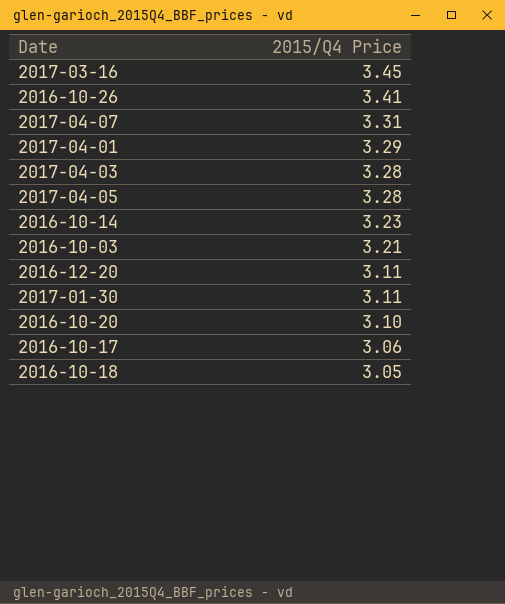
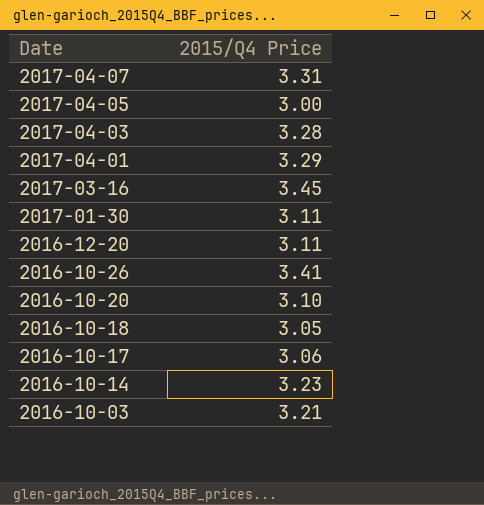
row order: 2015/Q4 Price descending -> Date descending
2017-04-05 | 2015/Q4 Price: 3.28 -> 3.00

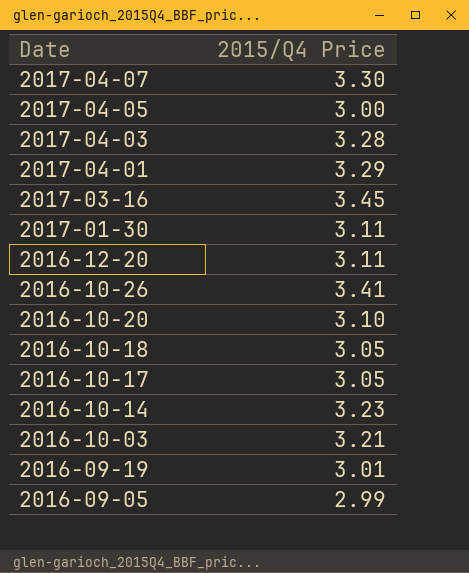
2017-04-07 | 2015/Q4 Price: 3.31 -> 3.30
2016-10-17 | 2015/Q4 Price: 3.06 -> 3.05
row 2016-09-19: none -> 3.01
row 2016-09-05: none -> 2.99

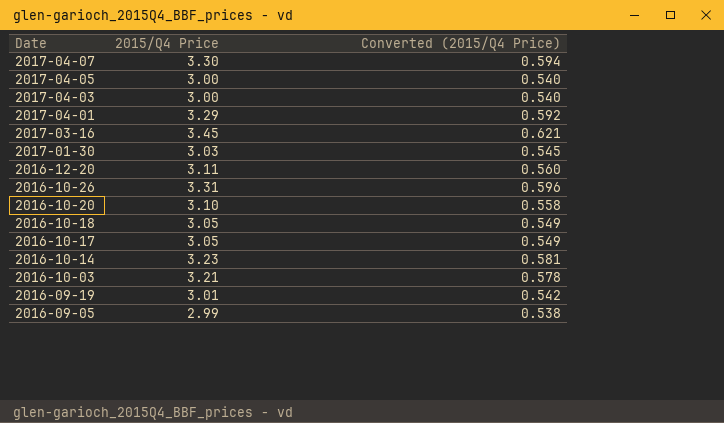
column Converted (2015/Q4 Price) | formula: none -> [2015/Q4 Price] * 0.18
2017-04-03 | 2015/Q4 Price: 3.28 -> 3.00
2017-01-30 | 2015/Q4 Price: 3.11 -> 3.03
2016-10-26 | 2015/Q4 Price: 3.41 -> 3.31

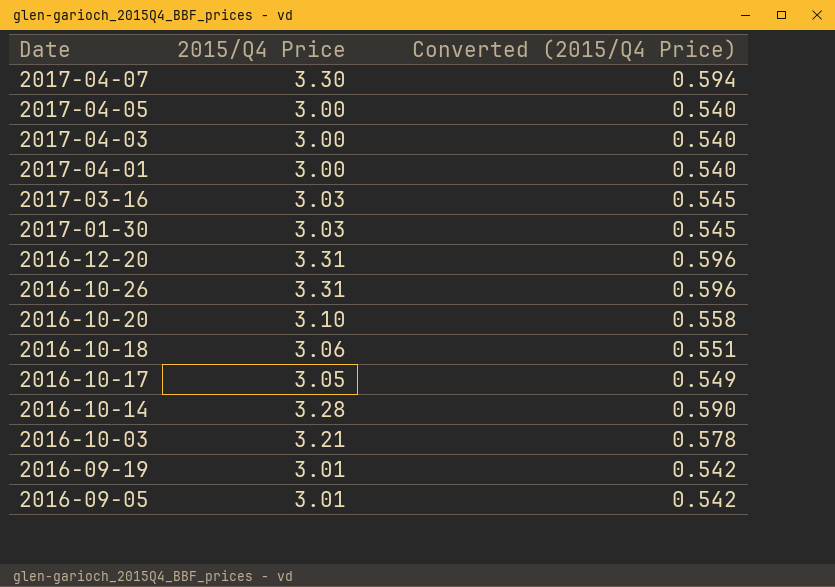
2017-04-01 | 2015/Q4 Price: 3.29 -> 3.00
2017-04-01 | Converted (2015/Q4 Price): 0.592 -> 0.540
2017-03-16 | 2015/Q4 Price: 3.45 -> 3.03
2017-03-16 | Converted (2015/Q4 Price): 0.621 -> 0.545
2016-12-20 | 2015/Q4 Price: 3.11 -> 3.31
2016-12-20 | Converted (2015/Q4 Price): 0.560 -> 0.596
2016-10-18 | 2015/Q4 Price: 3.05 -> 3.06
2016-10-18 | Converted (2015/Q4 Price): 0.549 -> 0.551
2016-10-14 | 2015/Q4 Price: 3.23 -> 3.28
2016-10-14 | Converted (2015/Q4 Price): 0.581 -> 0.590
2016-09-05 | 2015/Q4 Price: 2.99 -> 3.01
2016-09-05 | Converted (2015/Q4 Price): 0.538 -> 0.542

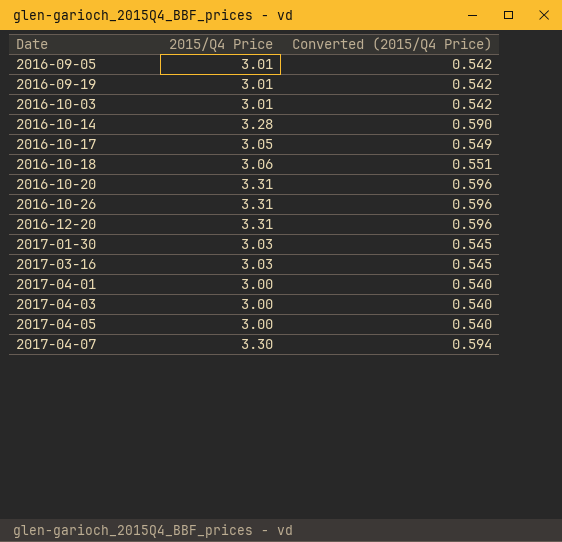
row order: Date descending -> Date ascending
2016-10-03 | 2015/Q4 Price: 3.21 -> 3.01
2016-10-03 | Converted (2015/Q4 Price): 0.578 -> 0.542
2016-10-20 | 2015/Q4 Price: 3.10 -> 3.31
2016-10-20 | Converted (2015/Q4 Price): 0.558 -> 0.596

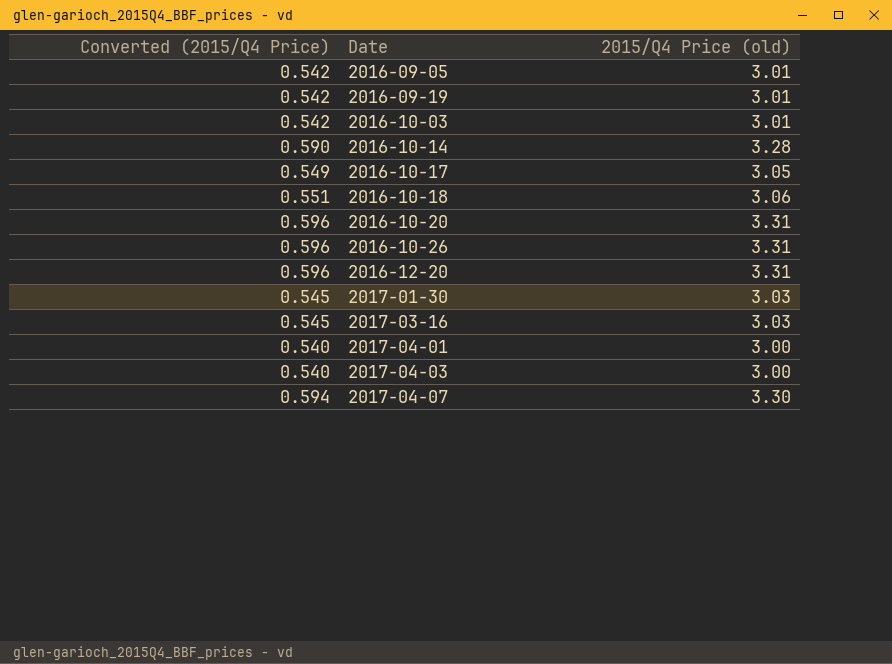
column Converted (2015/Q4 Price) | position: 3 -> 1
column name: 2015/Q4 Price -> 2015/Q4 Price (old)
row 2017-04-05: 3.00 | 0.540 -> none

